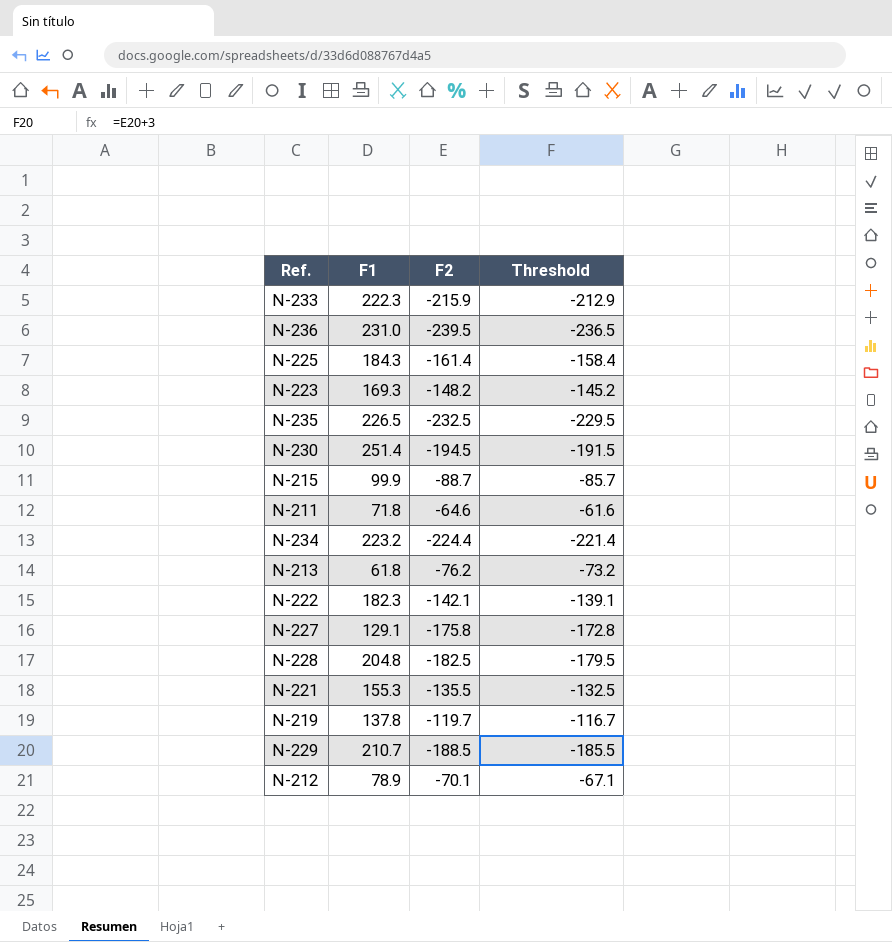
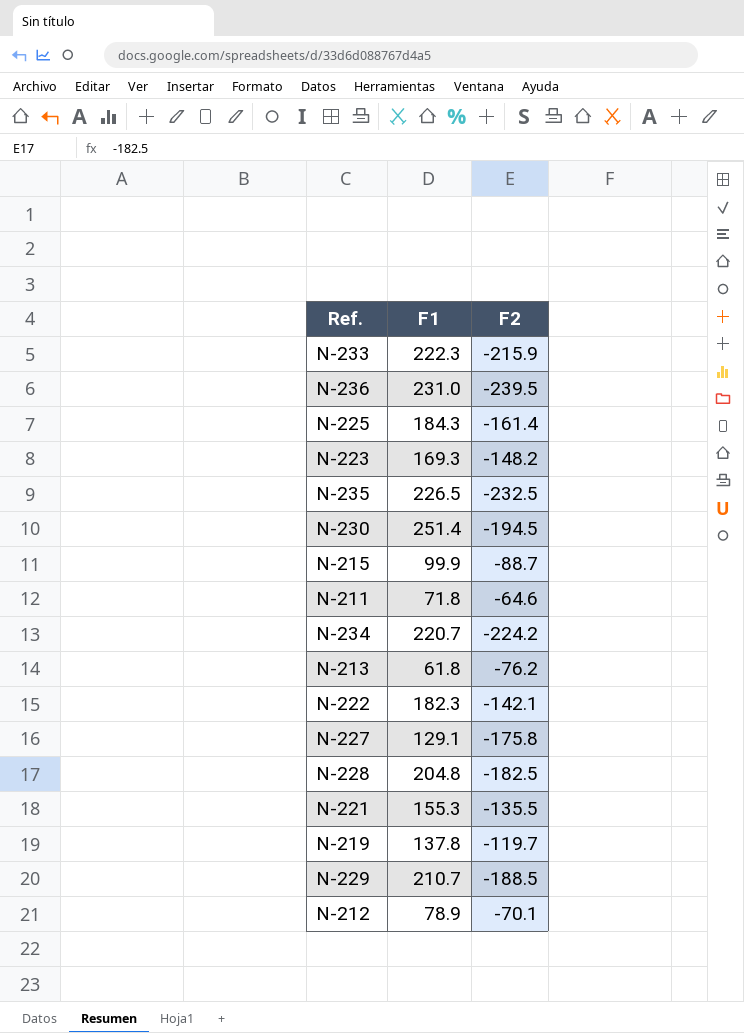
column Threshold | formula: [F2] + 3 -> none
N-234 | F1: 223.2 -> 220.7
N-234 | F2: -224.4 -> -224.2

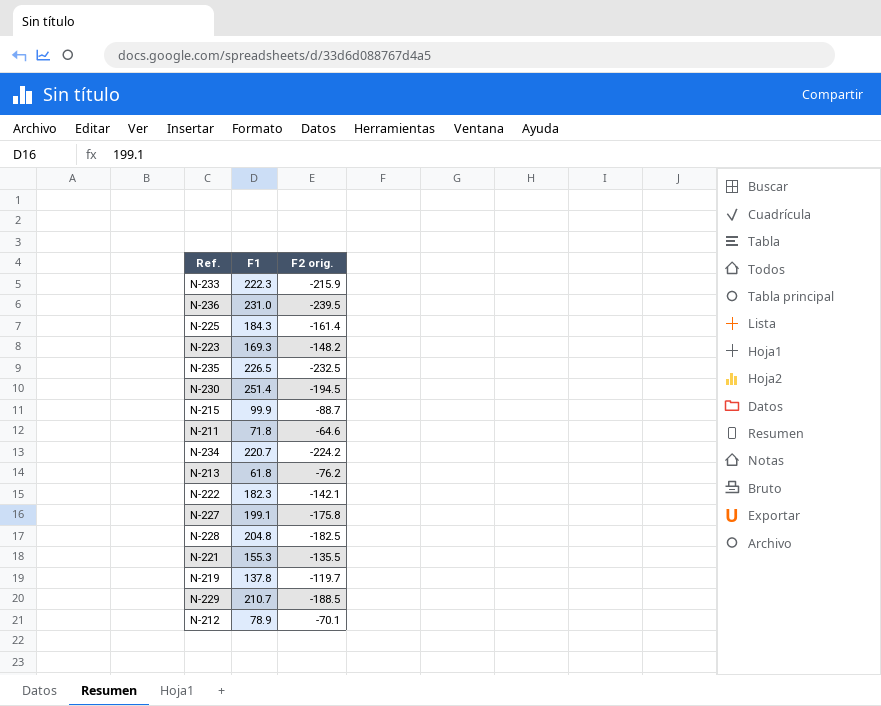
column name: F2 -> F2 orig.
N-227 | F1: 129.1 -> 199.1

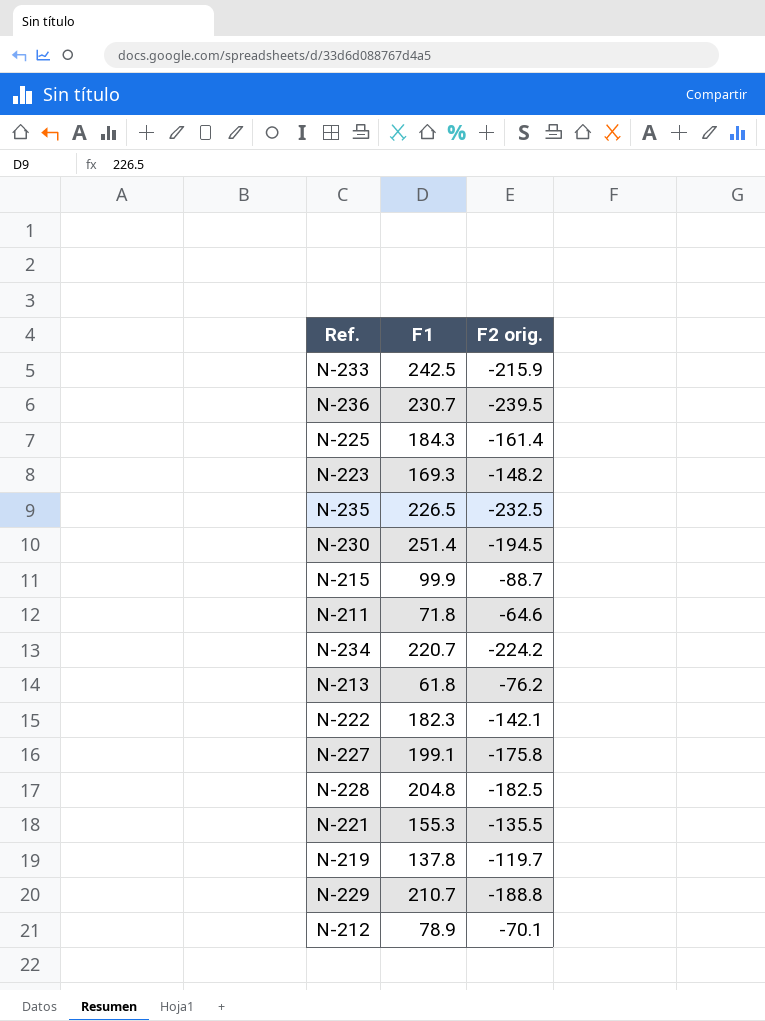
N-233 | F1: 222.3 -> 242.5
N-236 | F1: 231.0 -> 230.7
N-229 | F2 orig.: -188.5 -> -188.8

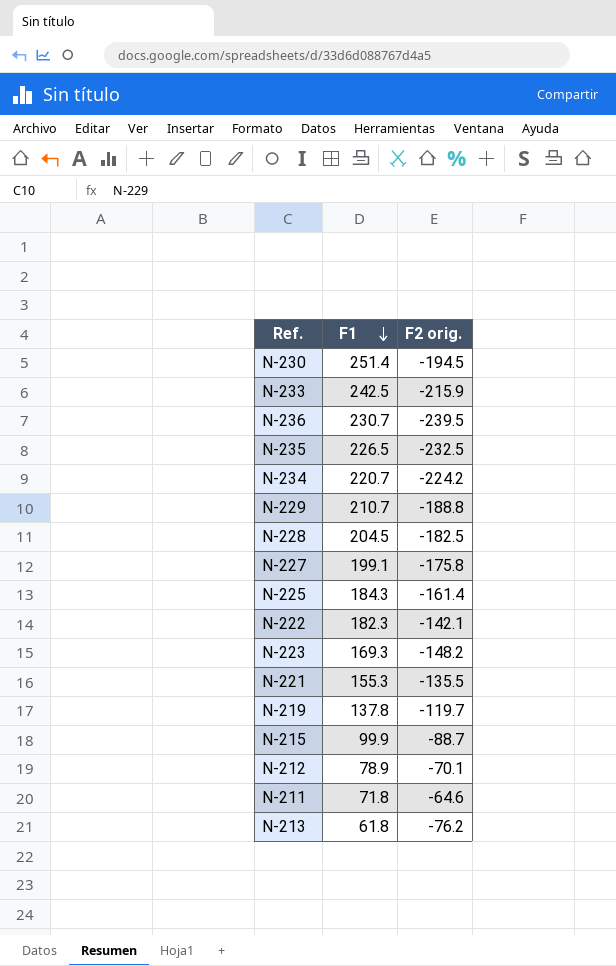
row order: none -> F1 descending
N-228 | F1: 204.8 -> 204.5

